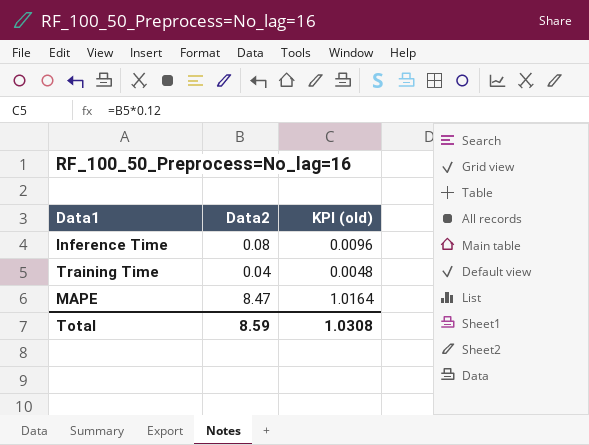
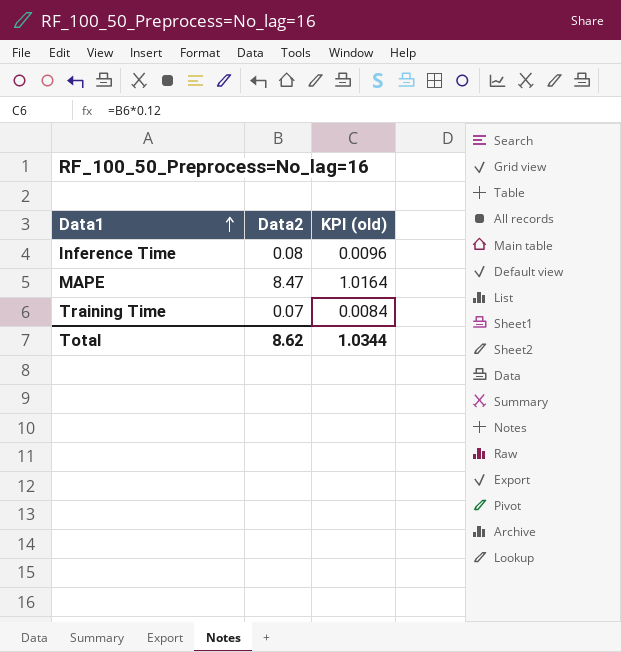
row order: none -> Data1 ascending
Training Time | Data2: 0.04 -> 0.07
Training Time | KPI (old): 0.0048 -> 0.0084
Total | Data2: 8.59 -> 8.62
Total | KPI (old): 1.0308 -> 1.0344

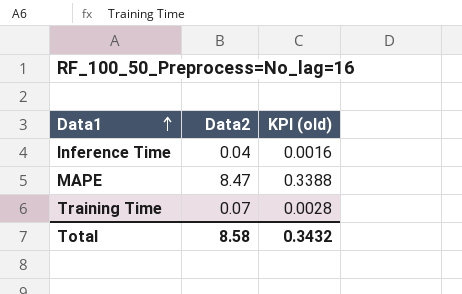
column KPI (old) | formula: [Data2] * 0.12 -> [Data2] * 0.04
Inference Time | Data2: 0.08 -> 0.04
Total | Data2: 8.62 -> 8.58
Total | KPI (old): 1.0344 -> 0.3432

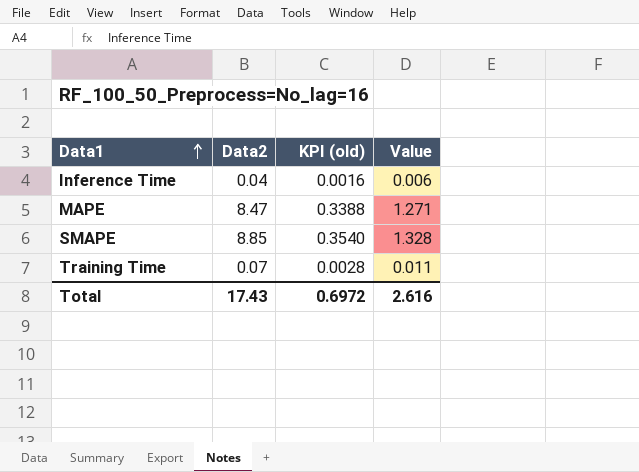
column Value | formula: none -> [Data2] * 0.15
row SMAPE: none -> 8.85 | 0.3540 | 1.328
Total | Data2: 8.58 -> 17.43
Total | KPI (old): 0.3432 -> 0.6972

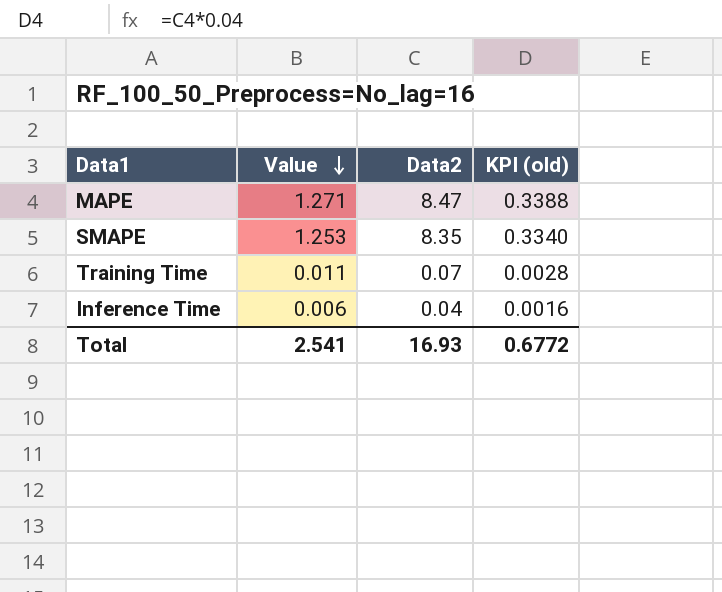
row order: Data1 ascending -> Value descending
column Value | position: 4 -> 2
SMAPE | Value: 1.328 -> 1.253
SMAPE | Data2: 8.85 -> 8.35
SMAPE | KPI (old): 0.3540 -> 0.3340
Total | Value: 2.616 -> 2.541
Total | Data2: 17.43 -> 16.93
Total | KPI (old): 0.6972 -> 0.6772

